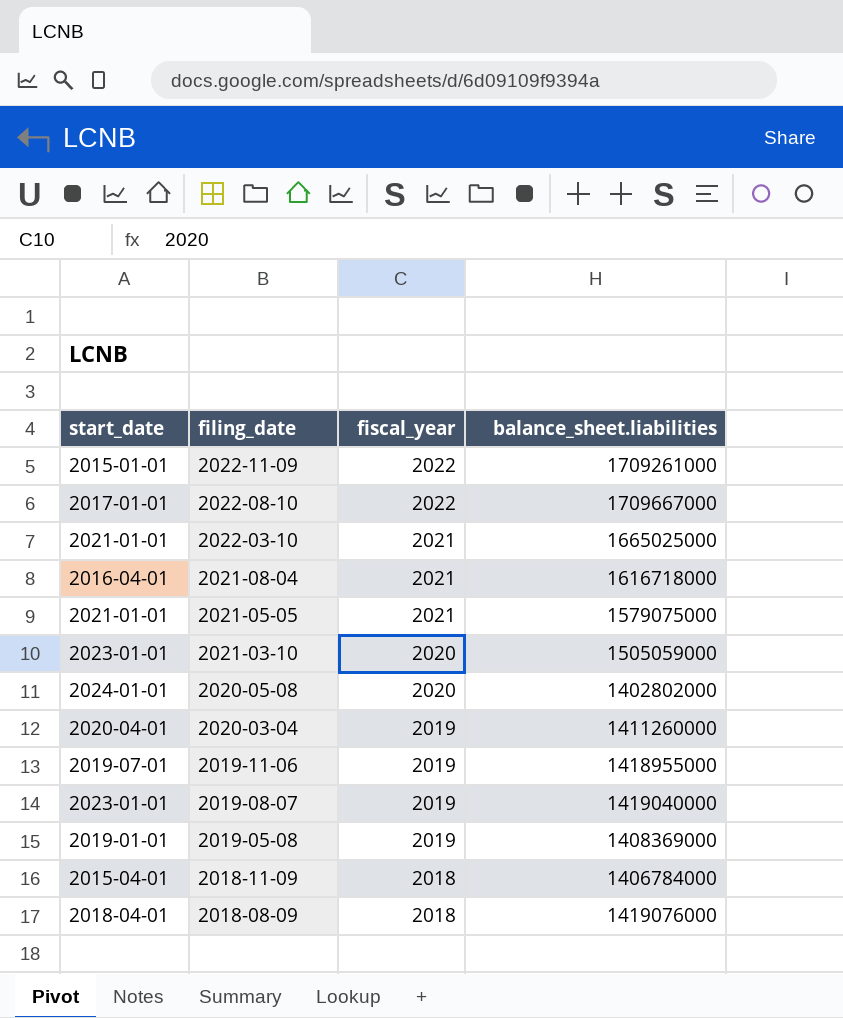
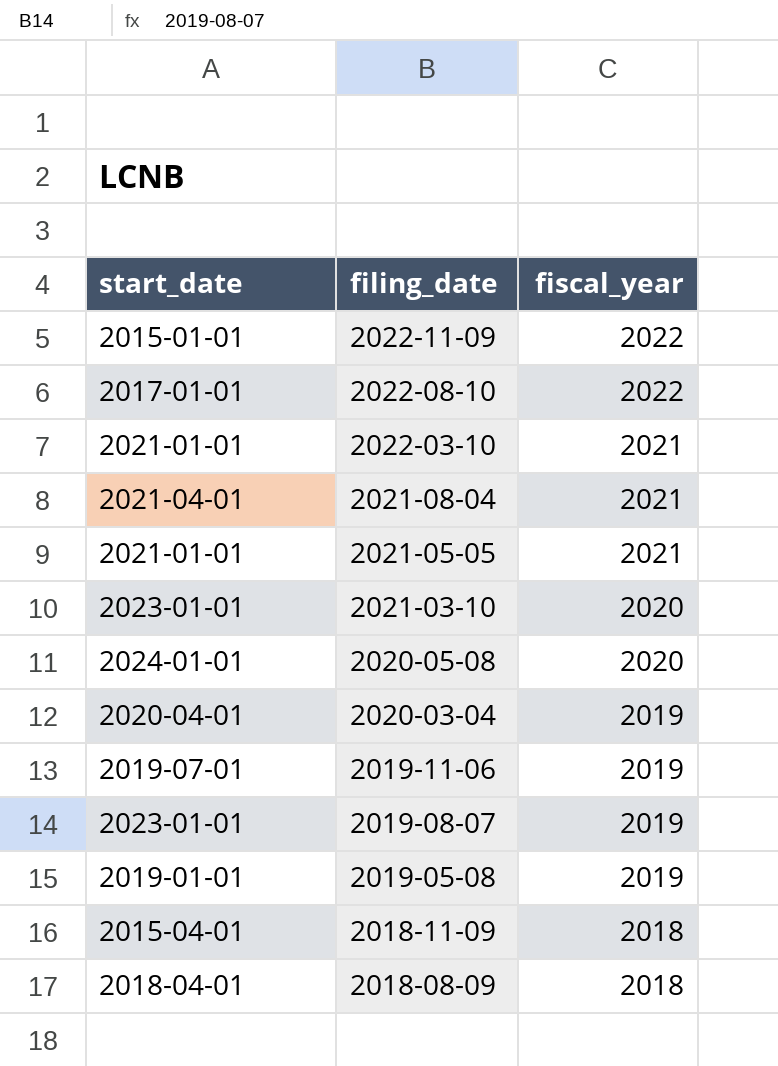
column balance_sheet.liabilities | position: 4 -> none
2021-08-04 | start_date: 2016-04-01 -> 2021-04-01

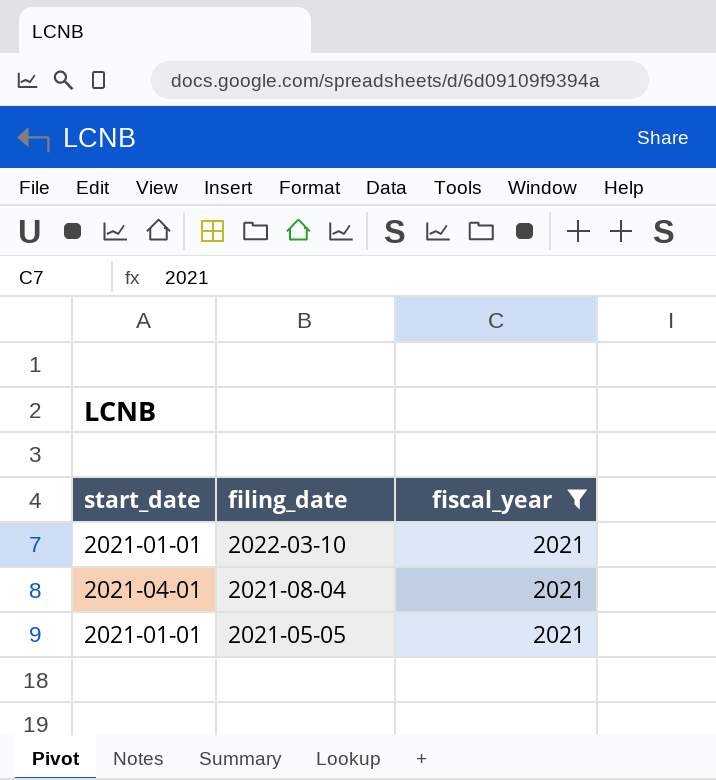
filter: none -> fiscal_year = 2021

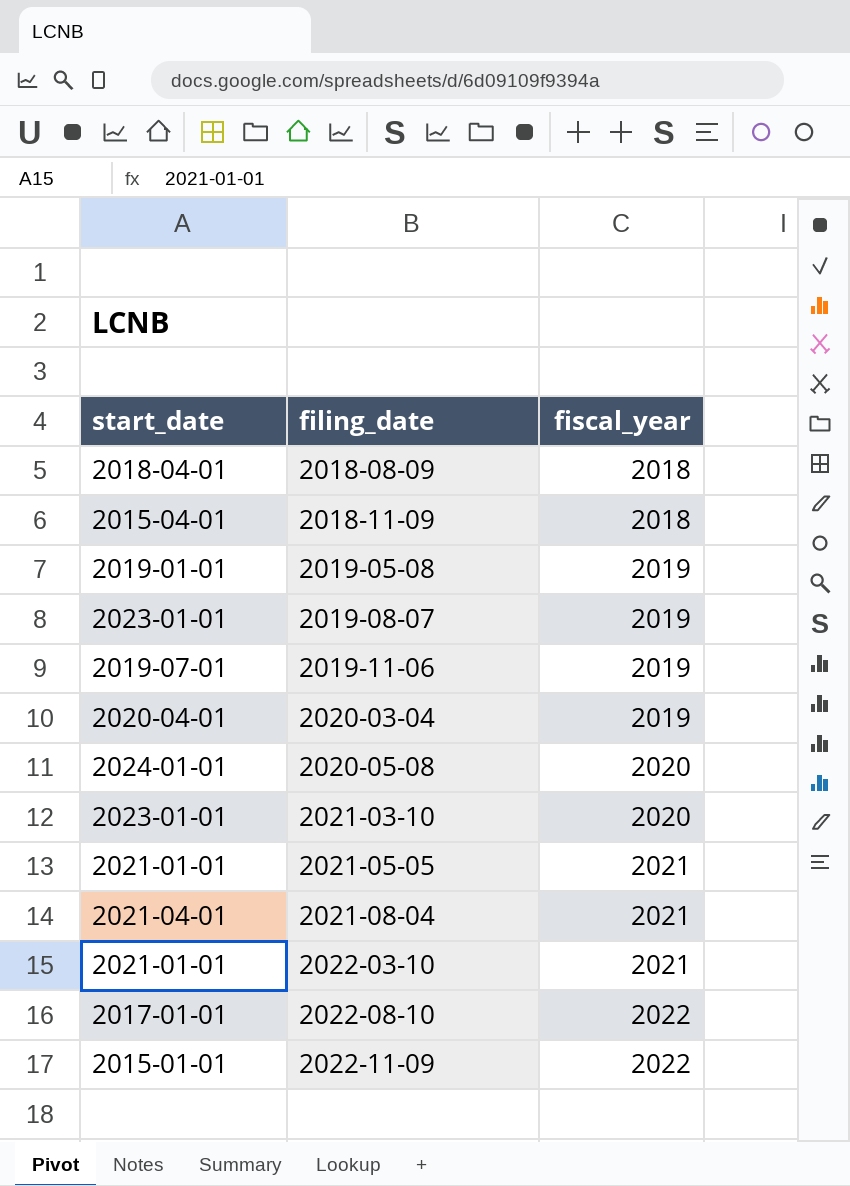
filter: fiscal_year = 2021 -> none
row order: filing_date descending -> filing_date ascending

